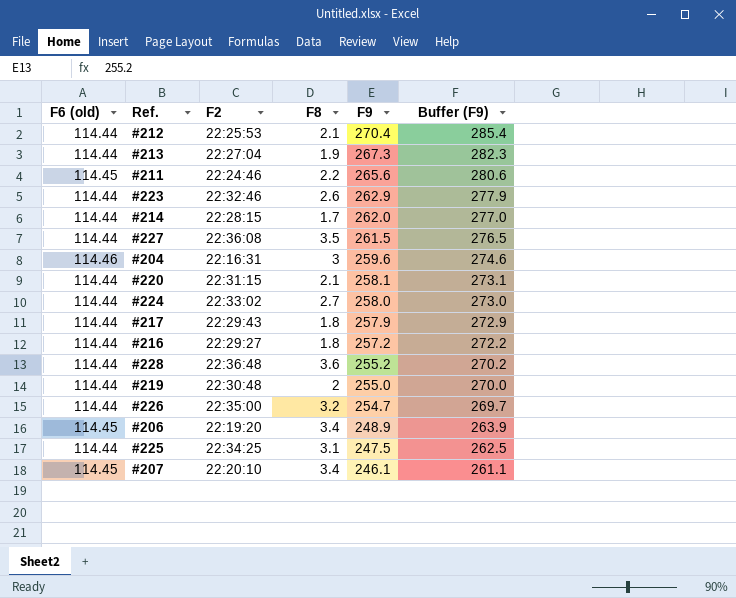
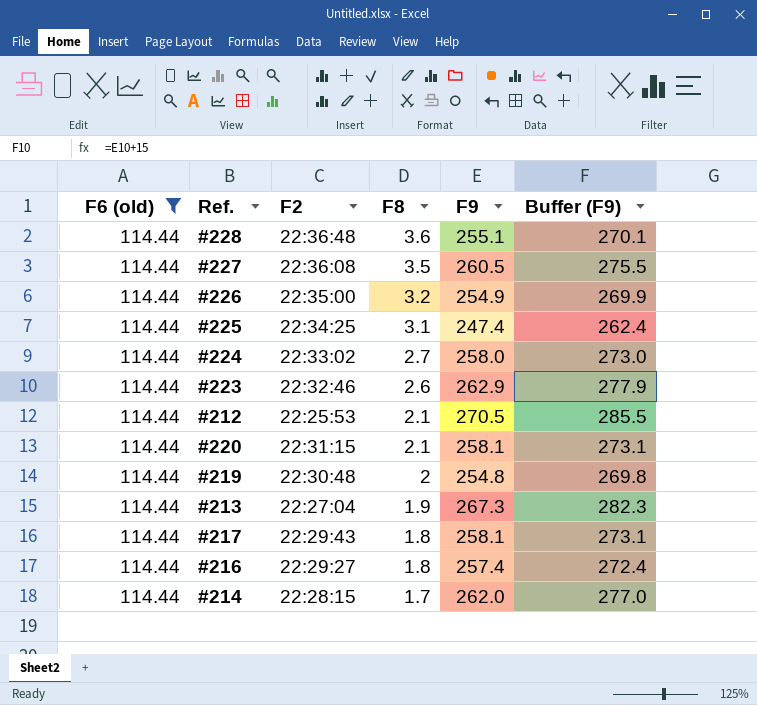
filter: none -> F6 (old) = 114.44
row order: F9 descending -> F8 descending
#228 | F9: 255.2 -> 255.1
#228 | Buffer (F9): 270.2 -> 270.1
#227 | F9: 261.5 -> 260.5
#227 | Buffer (F9): 276.5 -> 275.5
#226 | F9: 254.7 -> 254.9
#226 | Buffer (F9): 269.7 -> 269.9
#225 | F9: 247.5 -> 247.4
#225 | Buffer (F9): 262.5 -> 262.4
#212 | F9: 270.4 -> 270.5
#212 | Buffer (F9): 285.4 -> 285.5
#219 | F9: 255.0 -> 254.8
#219 | Buffer (F9): 270.0 -> 269.8
#217 | F9: 257.9 -> 258.1
#217 | Buffer (F9): 272.9 -> 273.1
#216 | F9: 257.2 -> 257.4
#216 | Buffer (F9): 272.2 -> 272.4

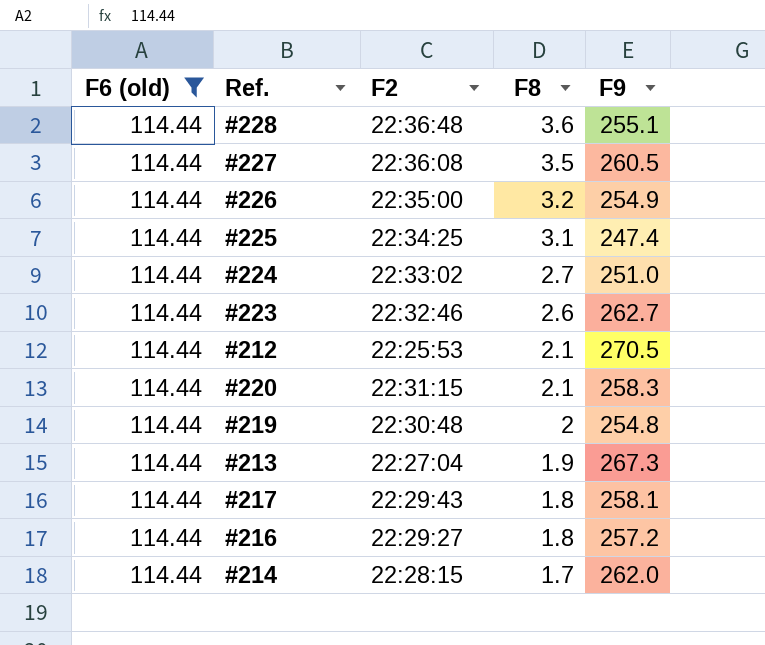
column Buffer (F9) | formula: [F9] + 15 -> none
#224 | F9: 258.0 -> 251.0
#223 | F9: 262.9 -> 262.7
#220 | F9: 258.1 -> 258.3
#216 | F9: 257.4 -> 257.2

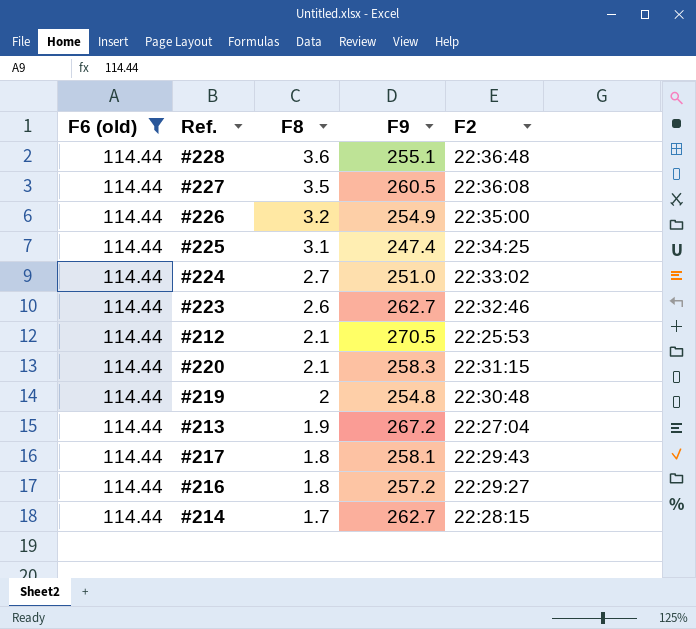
column F2 | position: 3 -> 5
#213 | F9: 267.3 -> 267.2
#214 | F9: 262.0 -> 262.7

